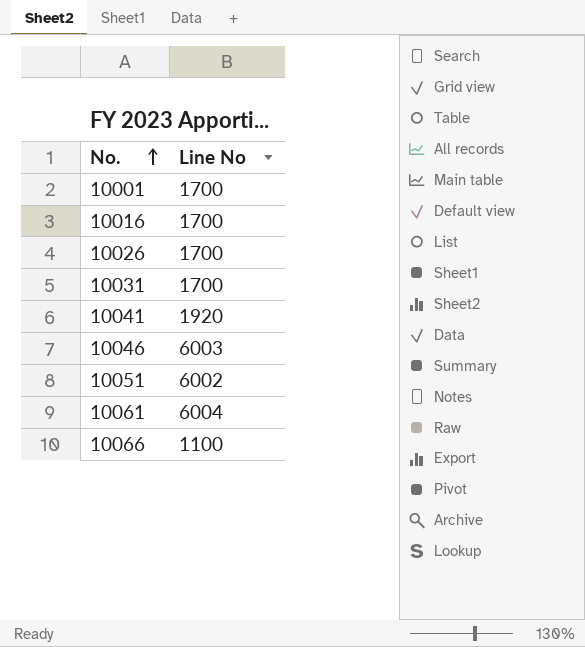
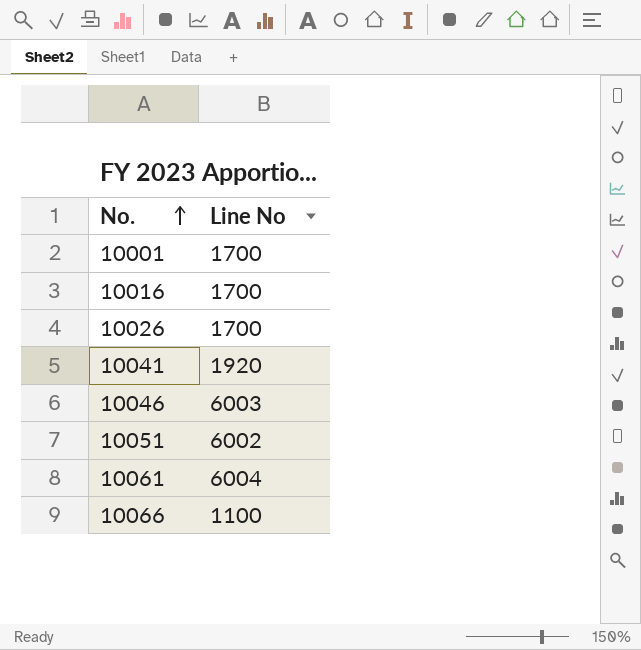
row 10031: 1700 -> none

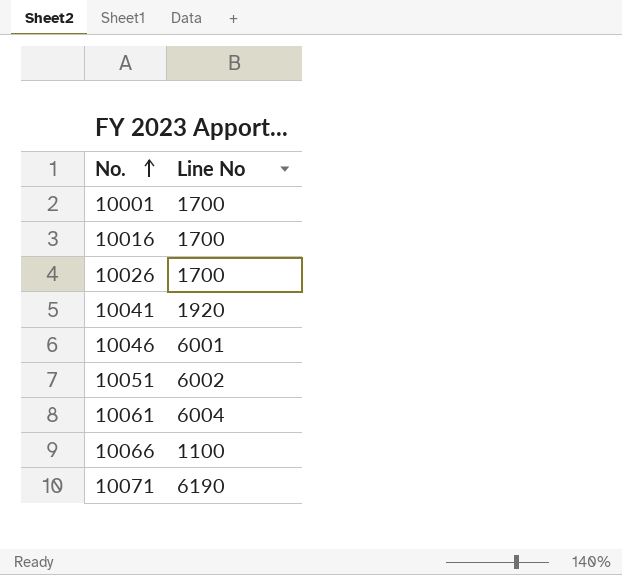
10046 | Line No: 6003 -> 6001
row 10071: none -> 6190

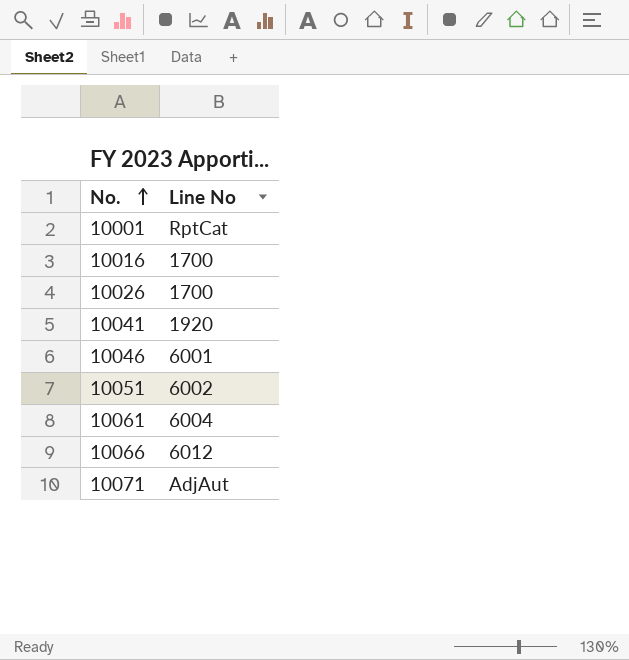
10001 | Line No: 1700 -> RptCat
10066 | Line No: 1100 -> 6012
10071 | Line No: 6190 -> AdjAut

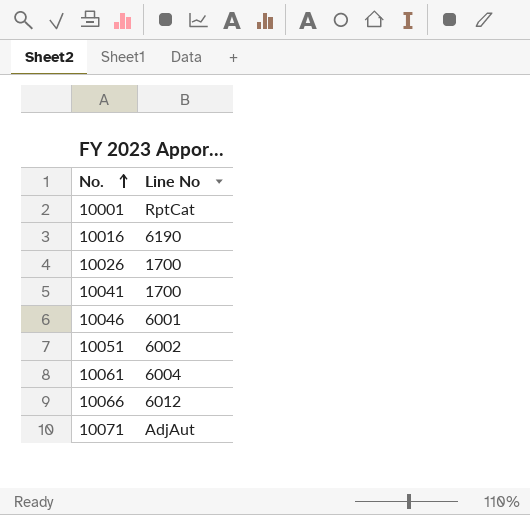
10016 | Line No: 1700 -> 6190
10041 | Line No: 1920 -> 1700

